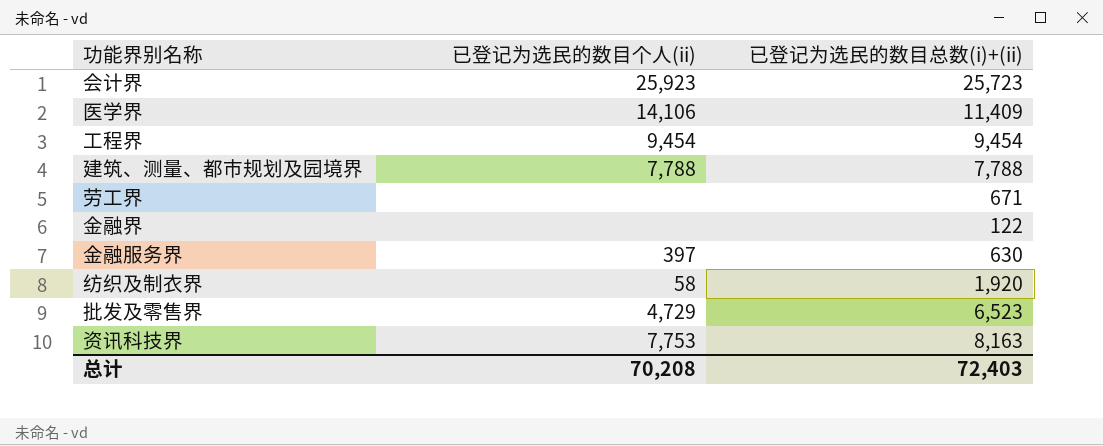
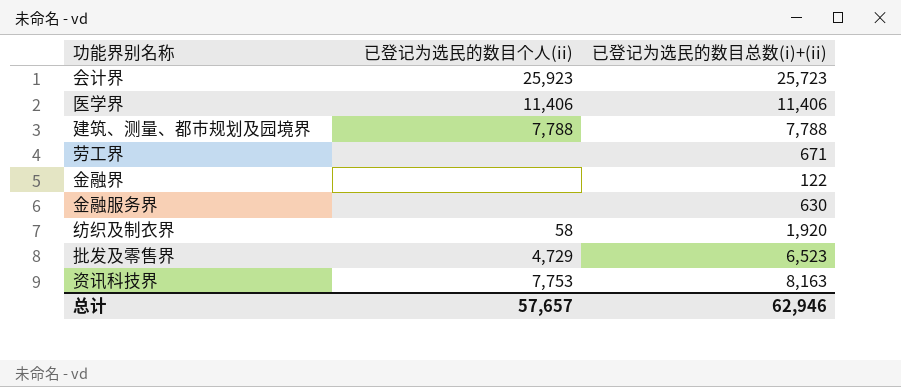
row 工程界: 9,454 | 9,454 -> none
医学界 | 已登记为选民的数目个人(ii): 14,106 -> 11,406
医学界 | 已登记为选民的数目总数(i)+(ii): 11,409 -> 11,406
金融服务界 | 已登记为选民的数目个人(ii): 397 -> none
总计 | 已登记为选民的数目个人(ii): 70,208 -> 57,657
总计 | 已登记为选民的数目总数(i)+(ii): 72,403 -> 62,946

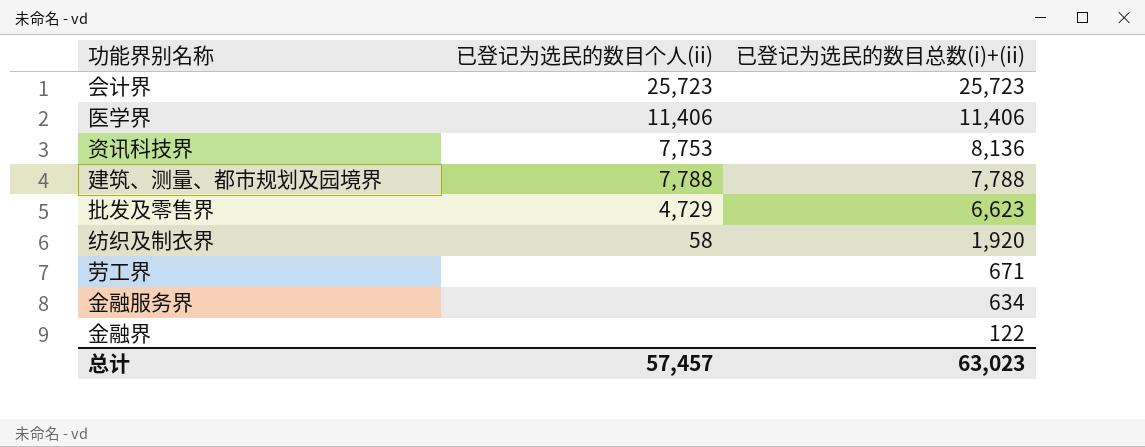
row order: none -> 已登记为选民的数目总数(i)+(ii) descending
会计界 | 已登记为选民的数目个人(ii): 25,923 -> 25,723
资讯科技界 | 已登记为选民的数目总数(i)+(ii): 8,163 -> 8,136
批发及零售界 | 已登记为选民的数目总数(i)+(ii): 6,523 -> 6,623
金融服务界 | 已登记为选民的数目总数(i)+(ii): 630 -> 634
总计 | 已登记为选民的数目个人(ii): 57,657 -> 57,457
总计 | 已登记为选民的数目总数(i)+(ii): 62,946 -> 63,023

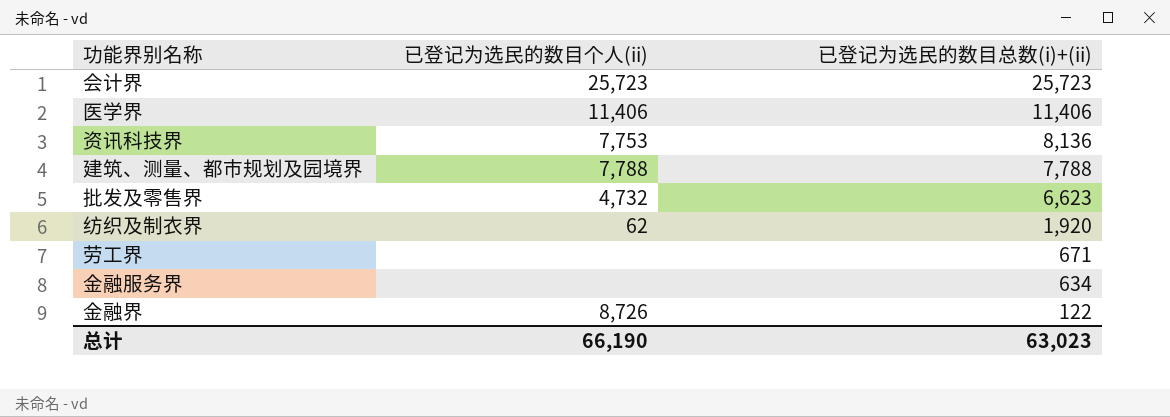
批发及零售界 | 已登记为选民的数目个人(ii): 4,729 -> 4,732
纺织及制衣界 | 已登记为选民的数目个人(ii): 58 -> 62
金融界 | 已登记为选民的数目个人(ii): none -> 8,726
总计 | 已登记为选民的数目个人(ii): 57,457 -> 66,190

